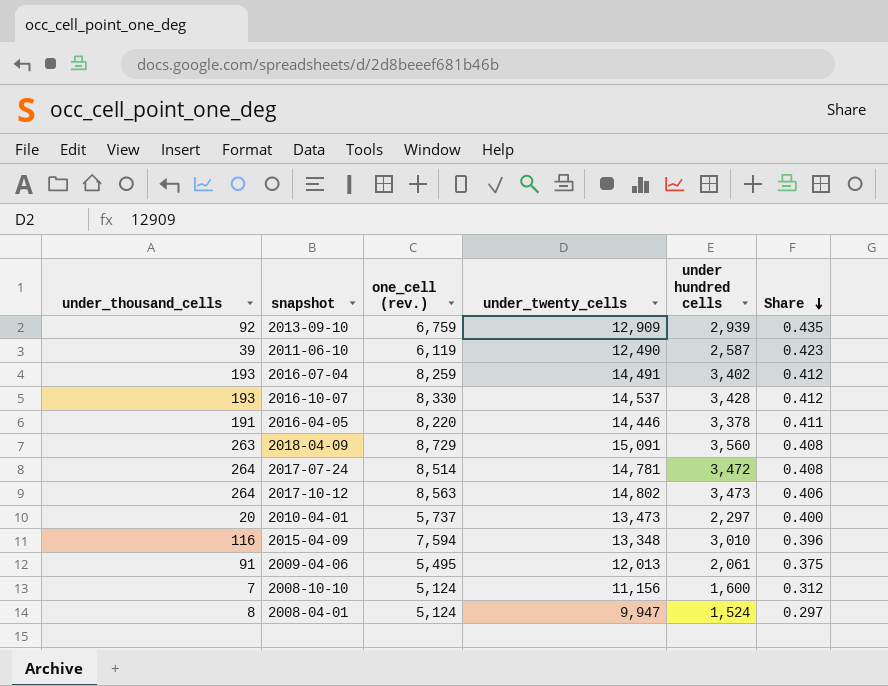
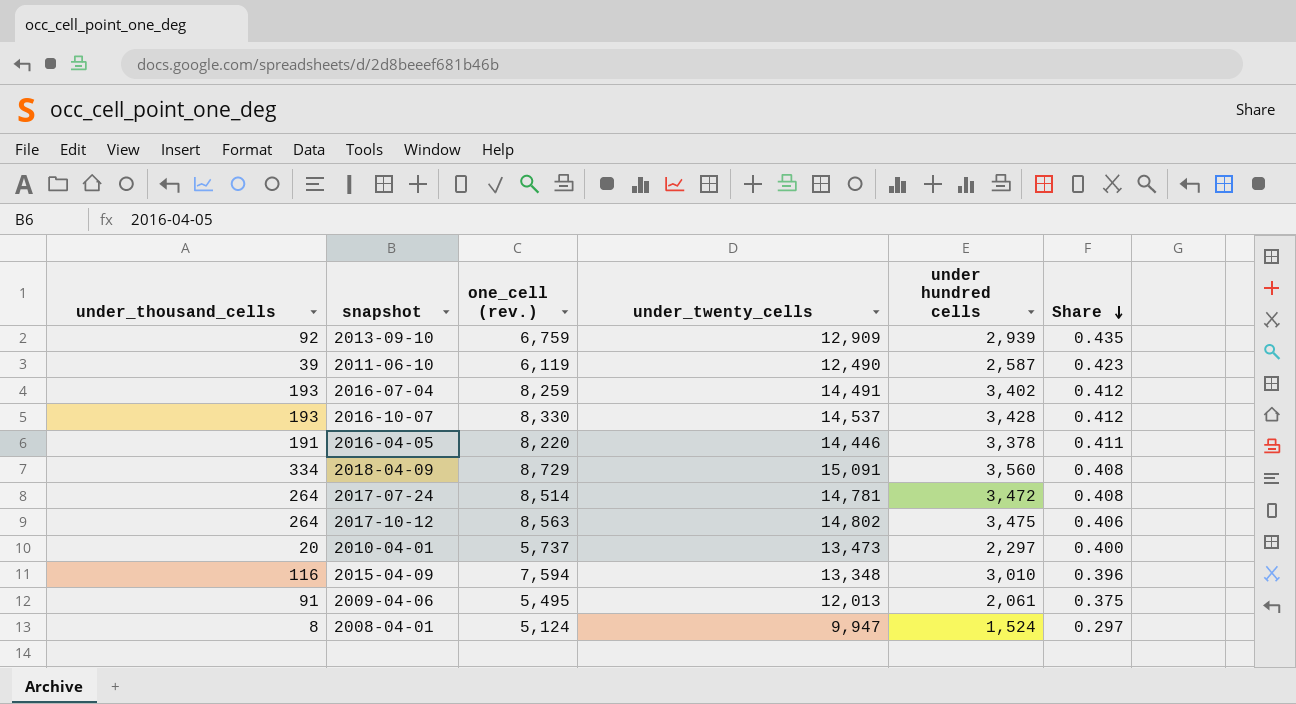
row 2008-10-10: 7 | 5,124 | 11,156 | 1,600 | 0.312 -> none
2018-04-09 | under_thousand_cells: 263 -> 334
2017-10-12 | under hundred cells: 3,473 -> 3,475

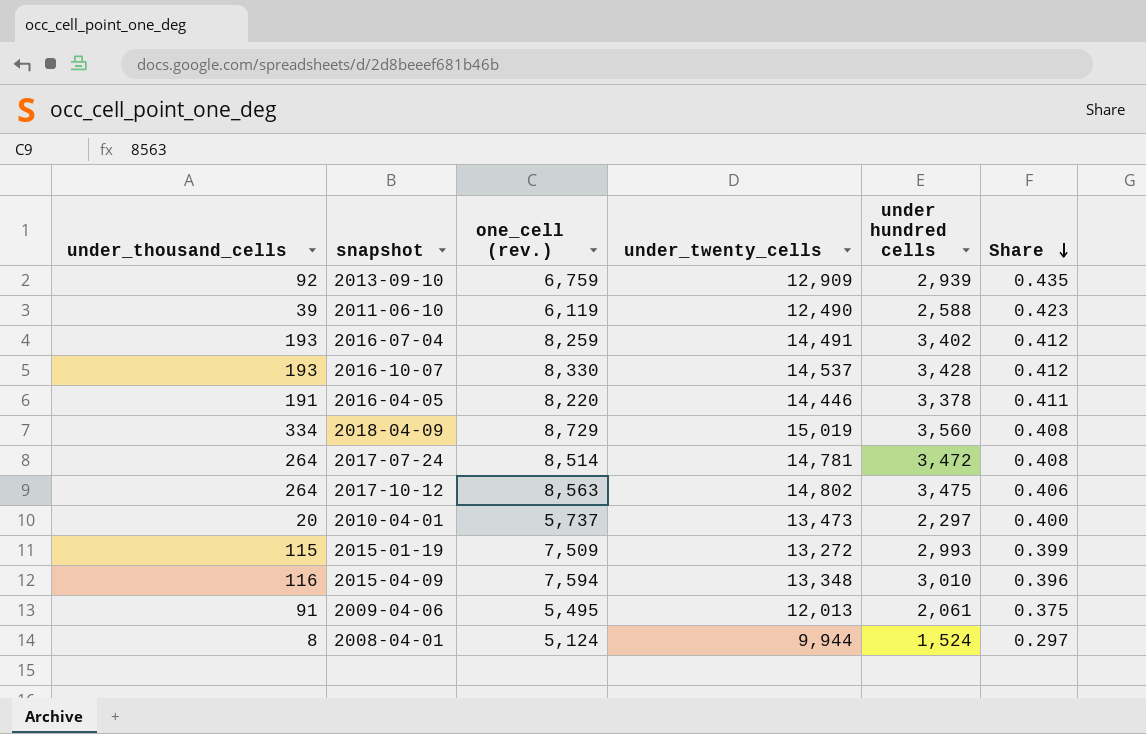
2011-06-10 | under hundred cells: 2,587 -> 2,588
2018-04-09 | under_twenty_cells: 15,091 -> 15,019
row 2015-01-19: none -> 115 | 7,509 | 13,272 | 2,993 | 0.399
2008-04-01 | under_twenty_cells: 9,947 -> 9,944

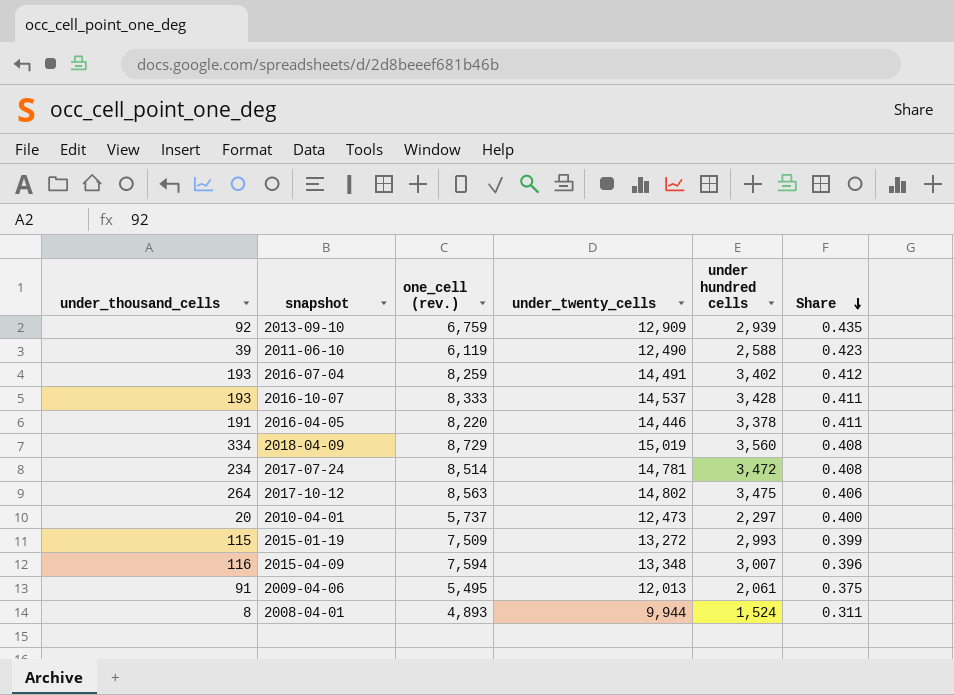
2016-10-07 | one_cell (rev.): 8,330 -> 8,333
2016-10-07 | Share: 0.412 -> 0.411
2017-07-24 | under_thousand_cells: 264 -> 234
2010-04-01 | under_twenty_cells: 13,473 -> 12,473
2015-04-09 | under hundred cells: 3,010 -> 3,007
2008-04-01 | one_cell (rev.): 5,124 -> 4,893
2008-04-01 | Share: 0.297 -> 0.311

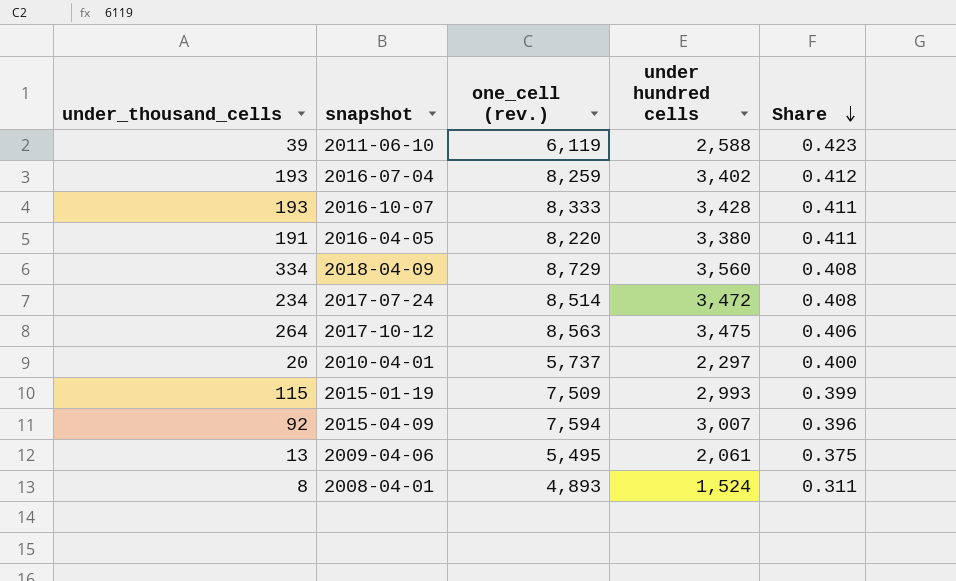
column under_twenty_cells | position: 4 -> none
row 2013-09-10: 92 | 6,759 | 12,909 | 2,939 | 0.435 -> none
2016-04-05 | under hundred cells: 3,378 -> 3,380
2015-04-09 | under_thousand_cells: 116 -> 92
2009-04-06 | under_thousand_cells: 91 -> 13

